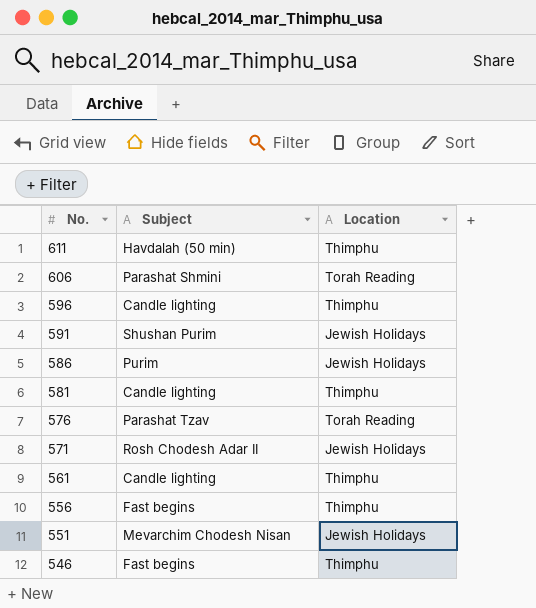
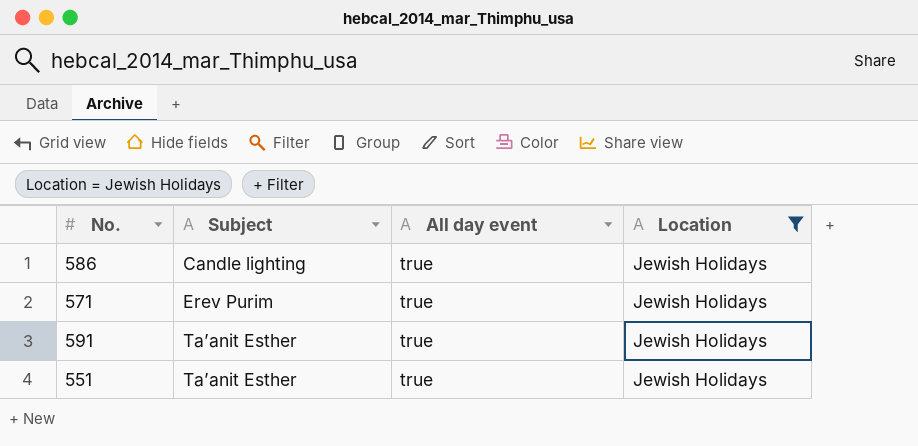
filter: none -> Location = Jewish Holidays
row order: No. descending -> Subject ascending
column All day event | position: none -> 3
586 | Subject: Purim -> Candle lighting
571 | Subject: Rosh Chodesh Adar II -> Erev Purim
591 | Subject: Shushan Purim -> Ta’anit Esther
551 | Subject: Mevarchim Chodesh Nisan -> Ta’anit Esther

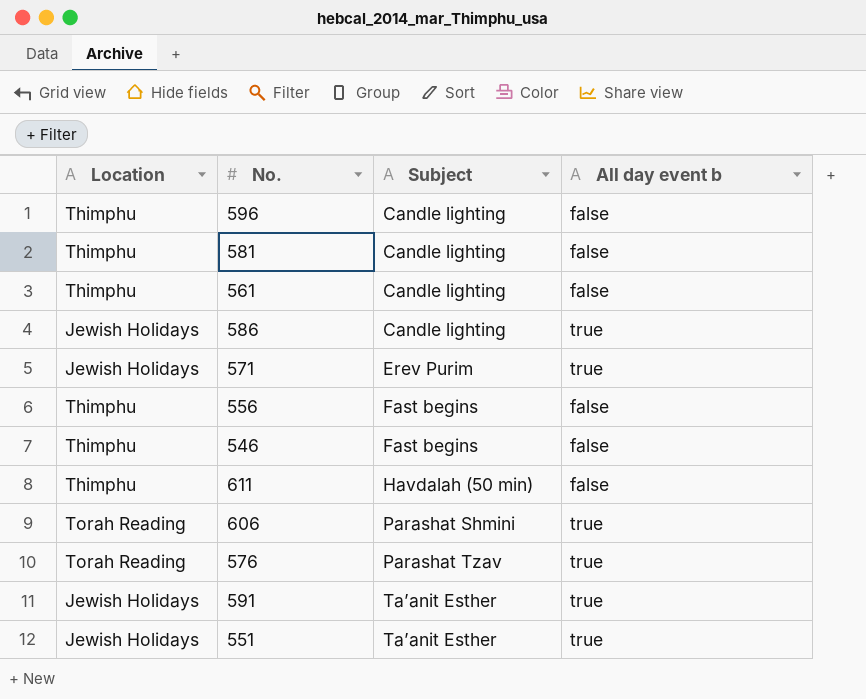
filter: Location = Jewish Holidays -> none
column Location | position: 4 -> 1
column name: All day event -> All day event b

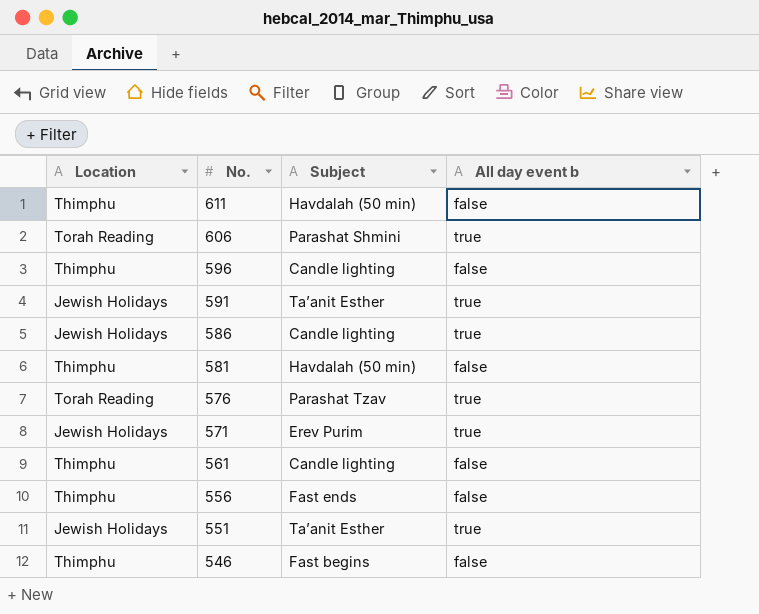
row order: Subject ascending -> No. descending
581 | Subject: Candle lighting -> Havdalah (50 min)
556 | Subject: Fast begins -> Fast ends

